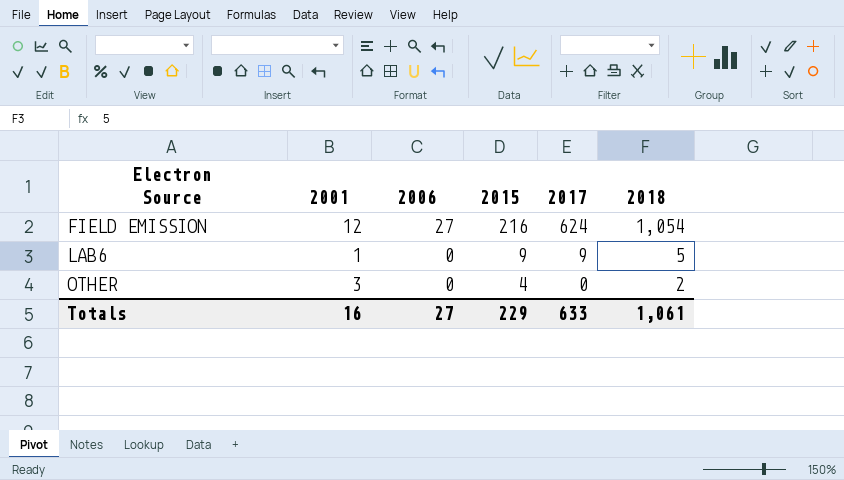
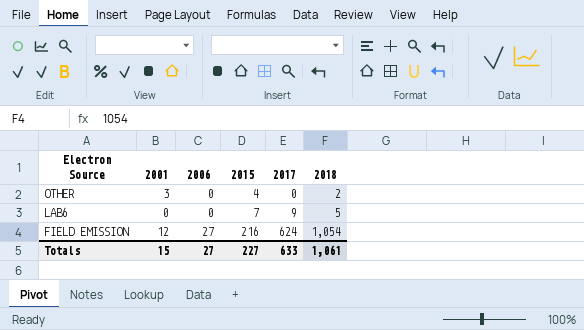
row order: Electron Source ascending -> Electron Source descending
LAB6 | 2001: 1 -> 0
LAB6 | 2015: 9 -> 7
Totals | 2001: 16 -> 15
Totals | 2015: 229 -> 227

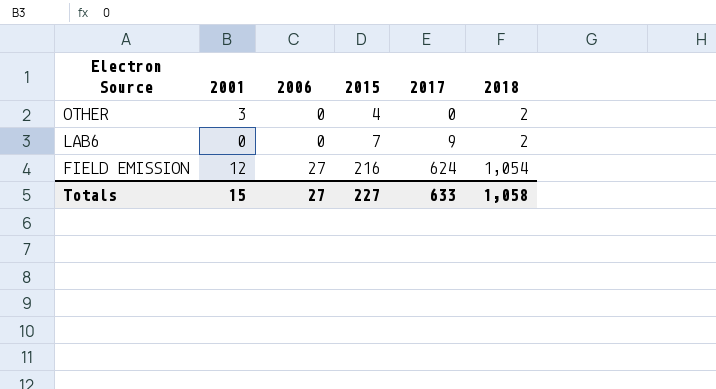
LAB6 | 2018: 5 -> 2
Totals | 2018: 1,061 -> 1,058

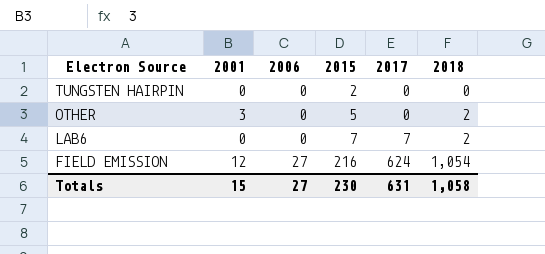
row TUNGSTEN HAIRPIN: none -> 0 | 0 | 2 | 0 | 0
OTHER | 2015: 4 -> 5
LAB6 | 2017: 9 -> 7
Totals | 2015: 227 -> 230
Totals | 2017: 633 -> 631

